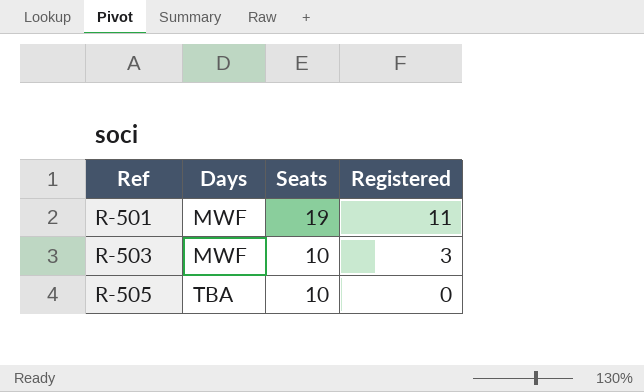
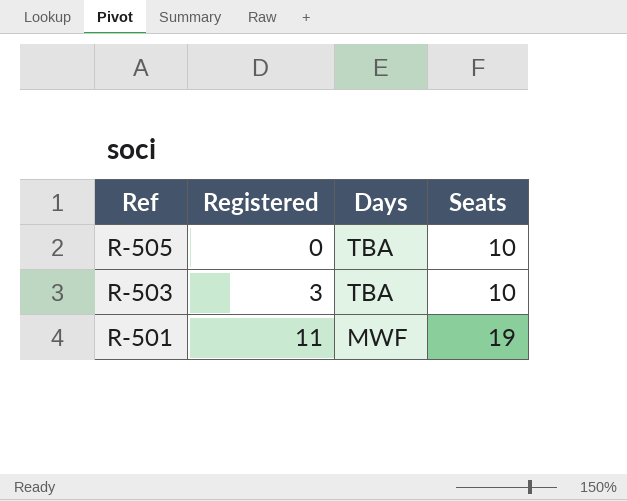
row order: Ref ascending -> Ref descending
column Registered | position: 4 -> 2
R-503 | Days: MWF -> TBA

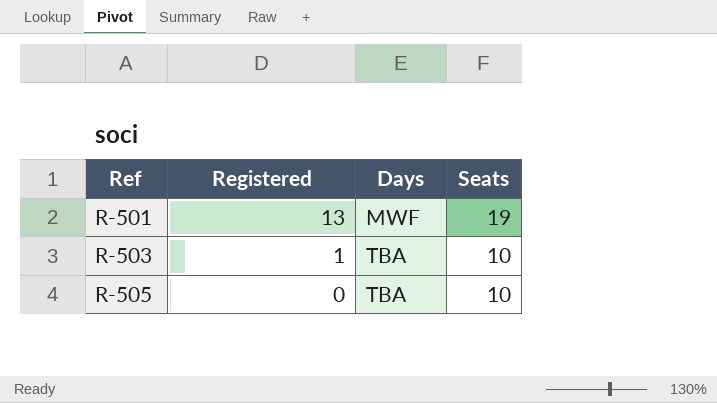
row order: Ref descending -> Ref ascending
R-501 | Registered: 11 -> 13
R-503 | Registered: 3 -> 1

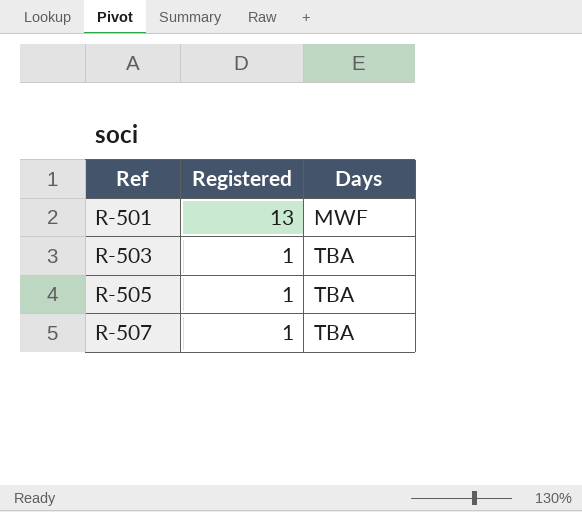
column Seats | position: 4 -> none
R-505 | Registered: 0 -> 1
row R-507: none -> 1 | TBA

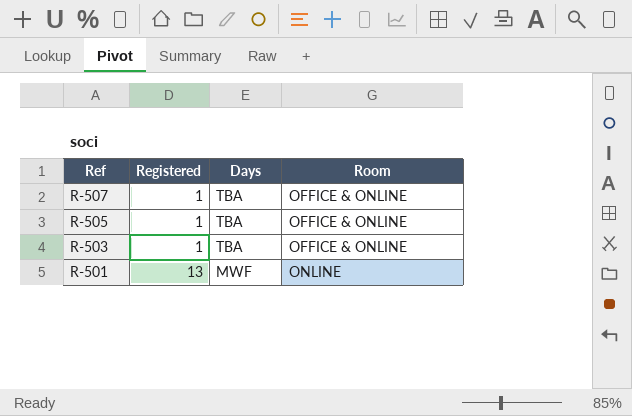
row order: Ref ascending -> Ref descending
column Room | position: none -> 4

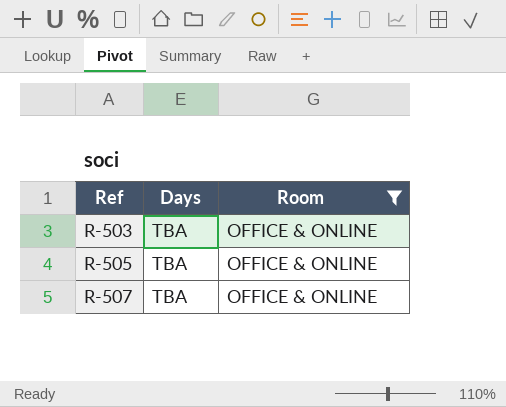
filter: none -> Room = OFFICE & ONLINE
row order: Ref descending -> Ref ascending
column Registered | position: 2 -> none

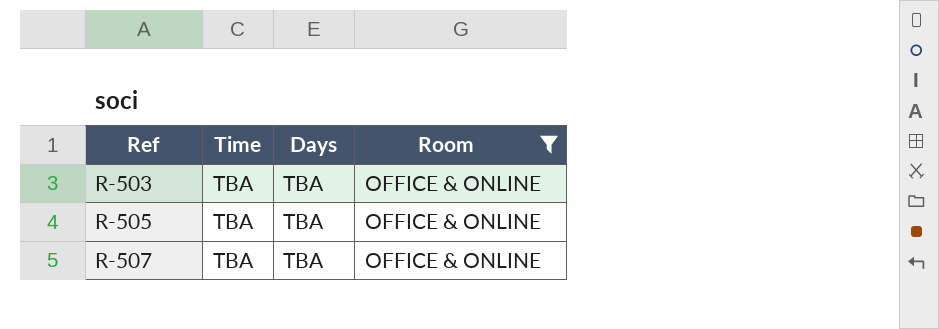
column Time | position: none -> 2

